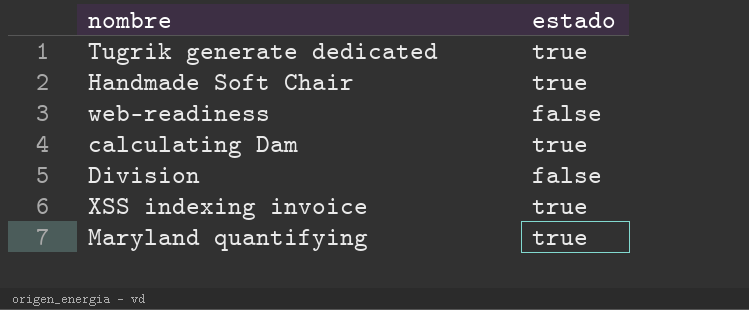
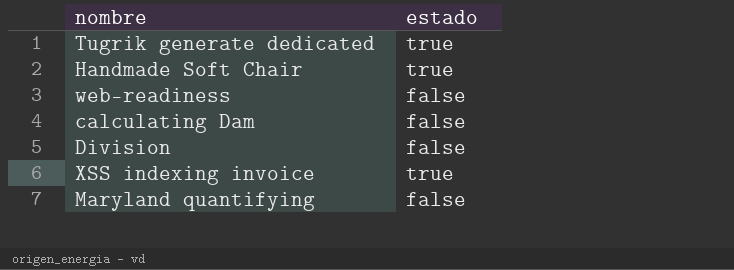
calculating Dam | estado: true -> false
Maryland quantifying | estado: true -> false

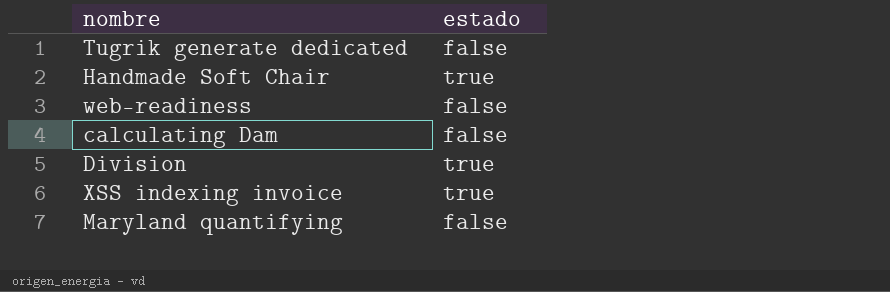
Tugrik generate dedicated | estado: true -> false
Division | estado: false -> true

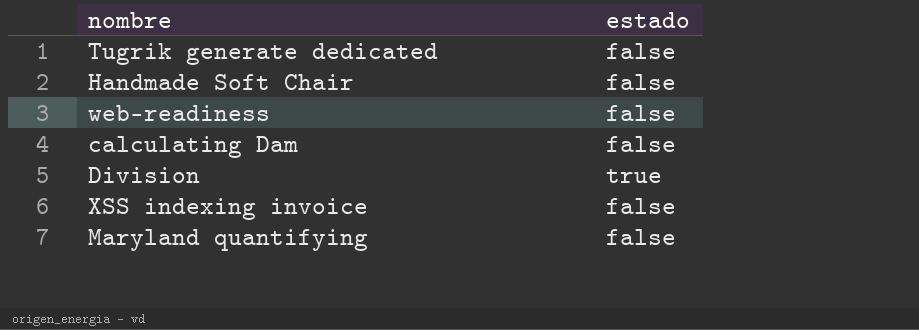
Handmade Soft Chair | estado: true -> false
XSS indexing invoice | estado: true -> false

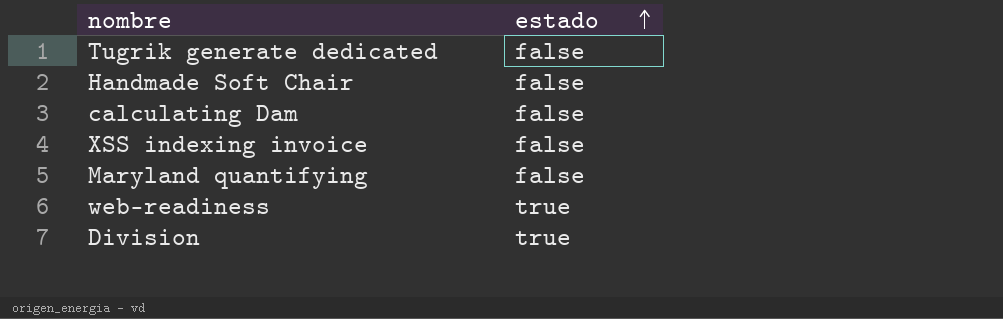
row order: none -> estado ascending
web-readiness | estado: false -> true

